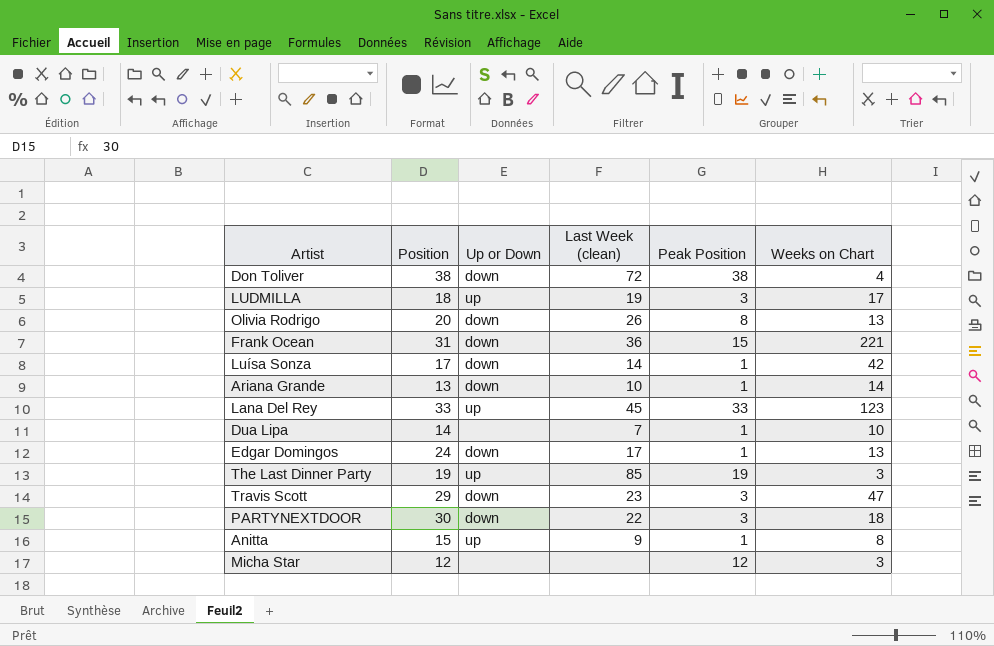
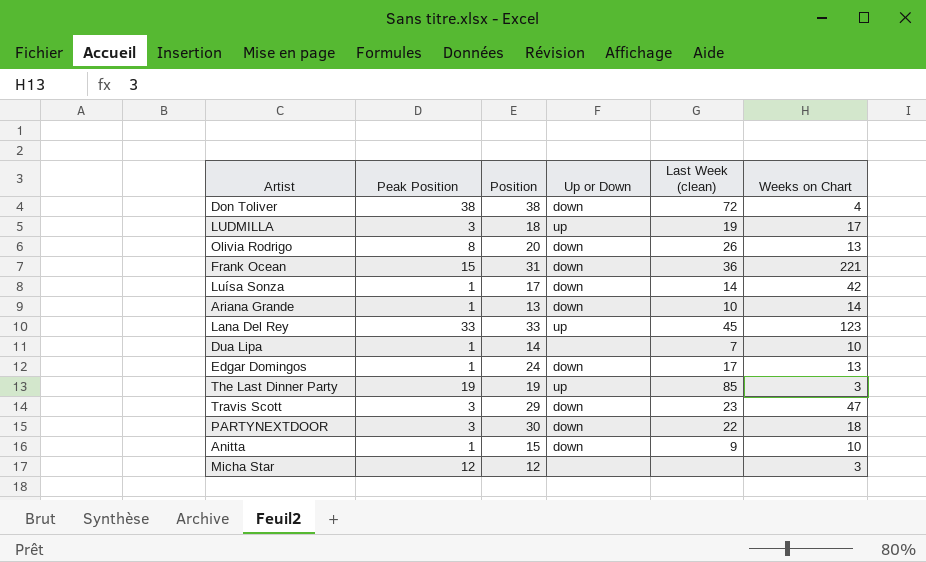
column Peak Position | position: 5 -> 2
Anitta | Up or Down: up -> down
Anitta | Weeks on Chart: 8 -> 10

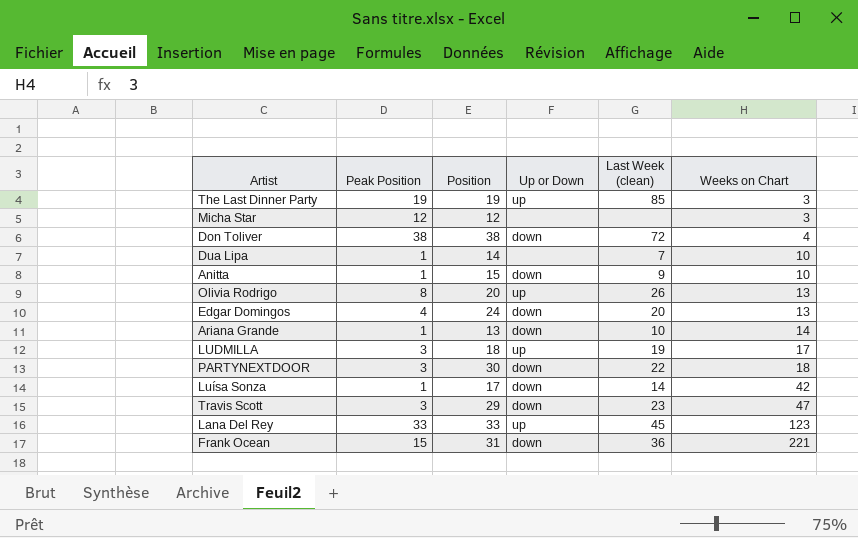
row order: none -> Weeks on Chart ascending
Olivia Rodrigo | Up or Down: down -> up
Edgar Domingos | Peak Position: 1 -> 4
Edgar Domingos | Last Week (clean): 17 -> 20

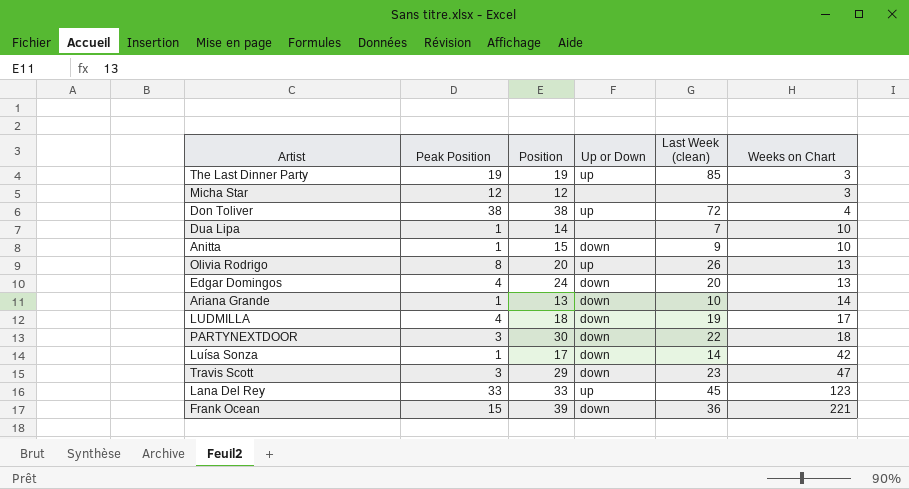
Don Toliver | Up or Down: down -> up
LUDMILLA | Peak Position: 3 -> 4
LUDMILLA | Up or Down: up -> down
Frank Ocean | Position: 31 -> 39

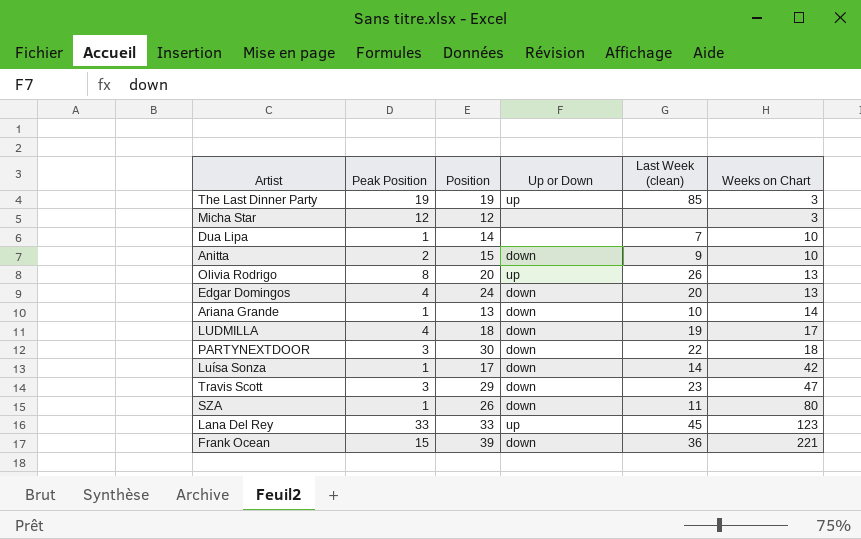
row Don Toliver: 38 | 38 | up | 72 | 4 -> none
Anitta | Peak Position: 1 -> 2
row SZA: none -> 1 | 26 | down | 11 | 80

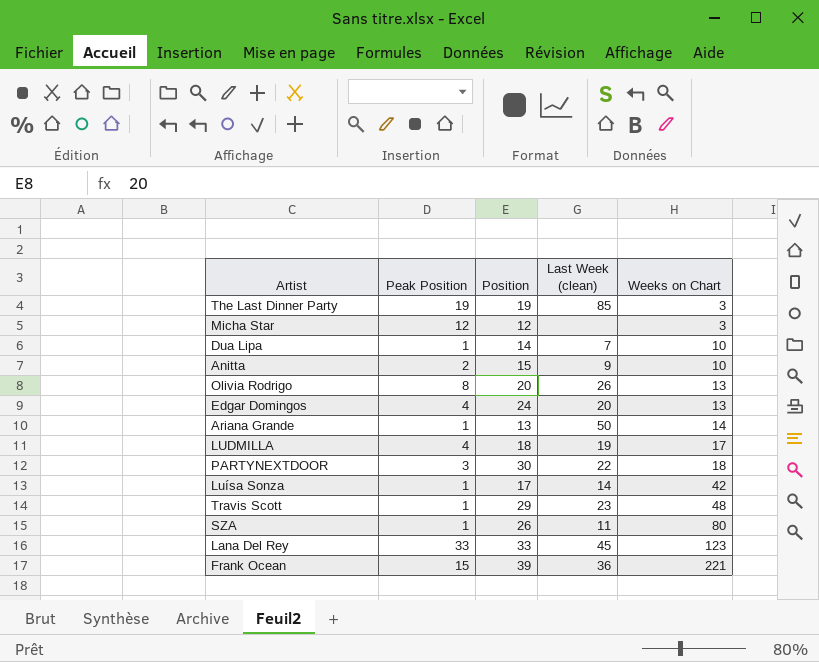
column Up or Down | position: 4 -> none
Ariana Grande | Last Week (clean): 10 -> 50
Travis Scott | Peak Position: 3 -> 1
Travis Scott | Weeks on Chart: 47 -> 48

